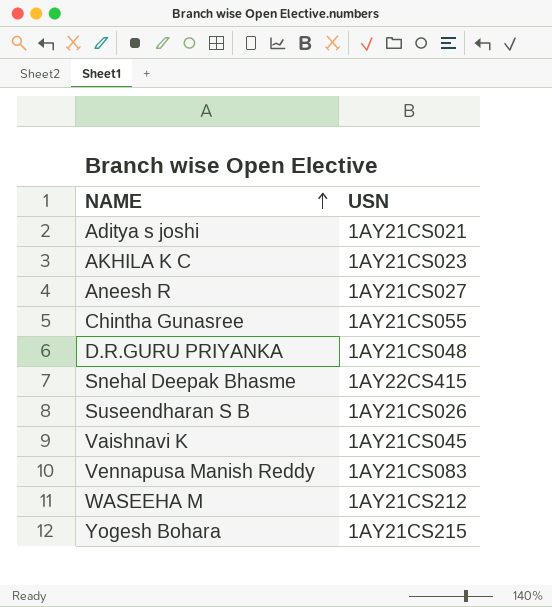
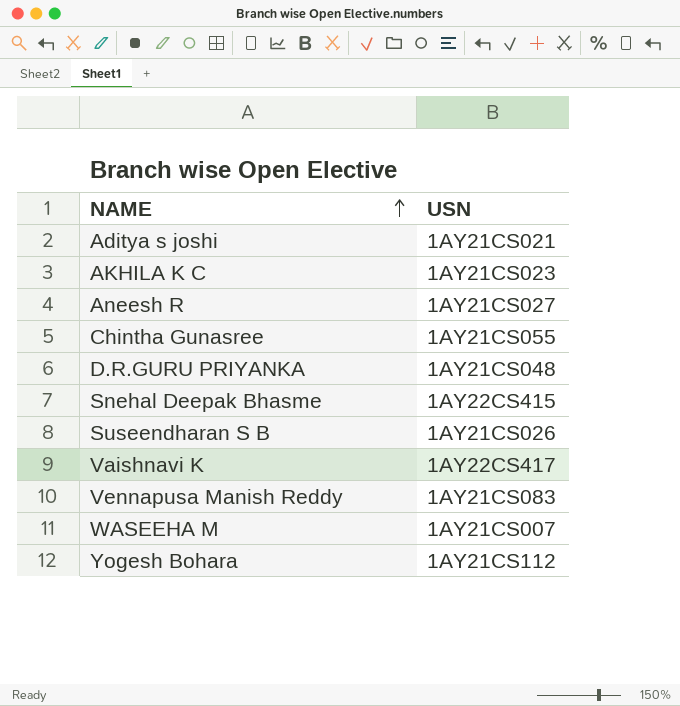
Vaishnavi K | USN: 1AY21CS045 -> 1AY22CS417
WASEEHA M | USN: 1AY21CS212 -> 1AY21CS007
Yogesh Bohara | USN: 1AY21CS215 -> 1AY21CS112

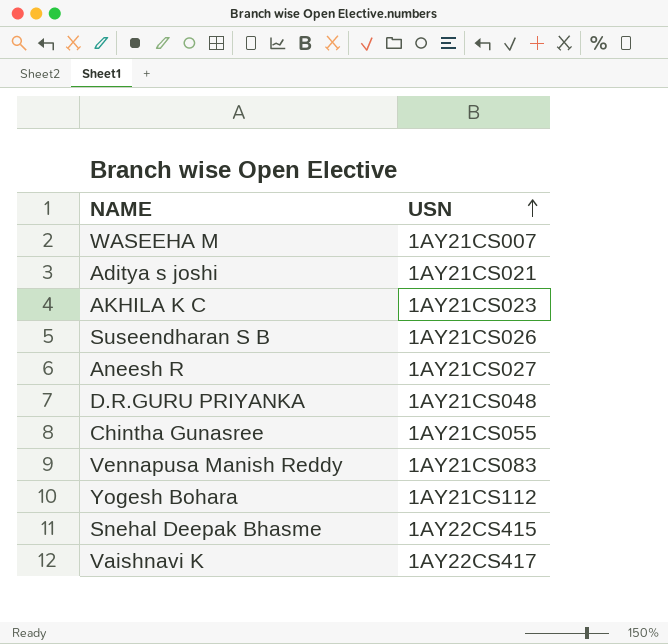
row order: NAME ascending -> USN ascending

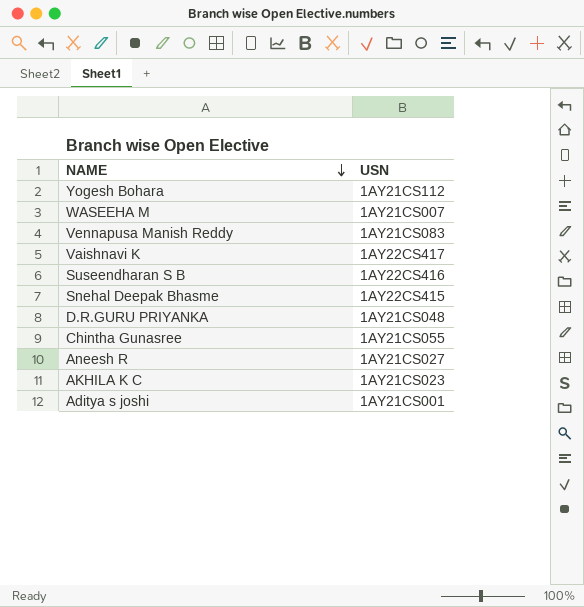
row order: USN ascending -> NAME descending
Suseendharan S B | USN: 1AY21CS026 -> 1AY22CS416
Aditya s joshi | USN: 1AY21CS021 -> 1AY21CS001

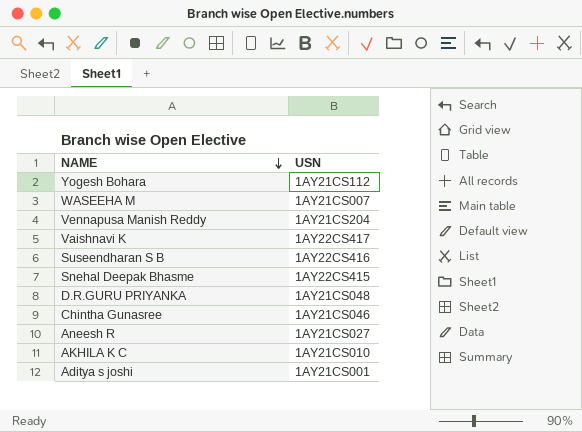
Vennapusa Manish Reddy | USN: 1AY21CS083 -> 1AY21CS204
Chintha Gunasree | USN: 1AY21CS055 -> 1AY21CS046
AKHILA K C | USN: 1AY21CS023 -> 1AY21CS010

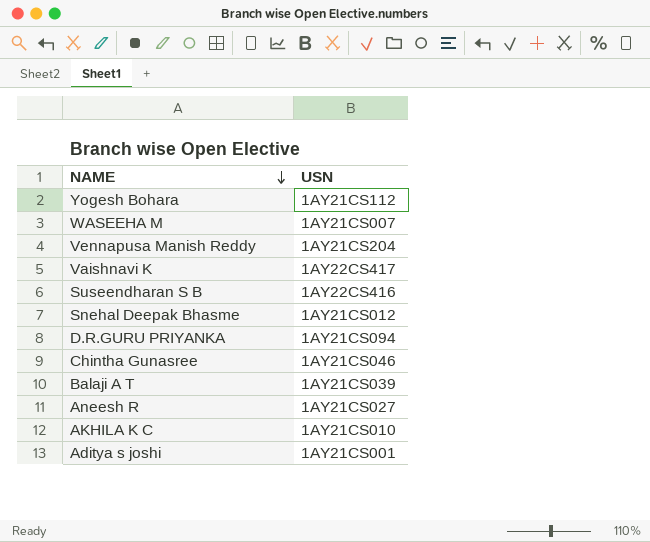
Snehal Deepak Bhasme | USN: 1AY22CS415 -> 1AY21CS012
D.R.GURU PRIYANKA | USN: 1AY21CS048 -> 1AY21CS094
row Balaji A T: none -> 1AY21CS039

